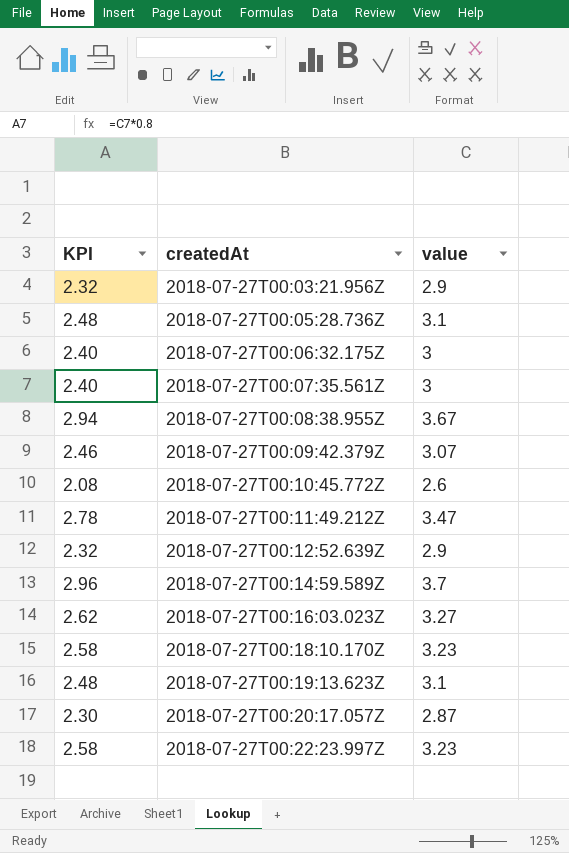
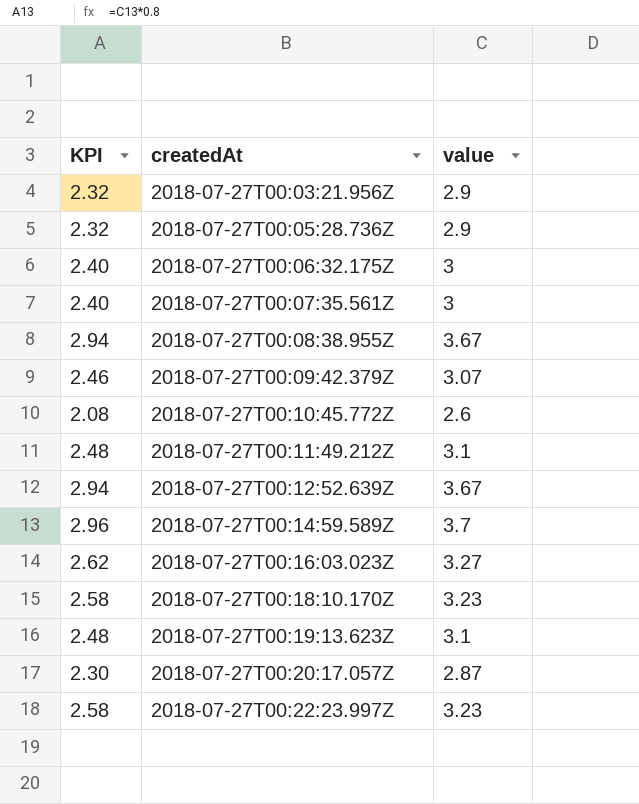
2018-07-27T00:05:28.736Z | KPI: 2.48 -> 2.32
2018-07-27T00:05:28.736Z | value: 3.1 -> 2.9
2018-07-27T00:11:49.212Z | KPI: 2.78 -> 2.48
2018-07-27T00:11:49.212Z | value: 3.47 -> 3.1
2018-07-27T00:12:52.639Z | KPI: 2.32 -> 2.94
2018-07-27T00:12:52.639Z | value: 2.9 -> 3.67

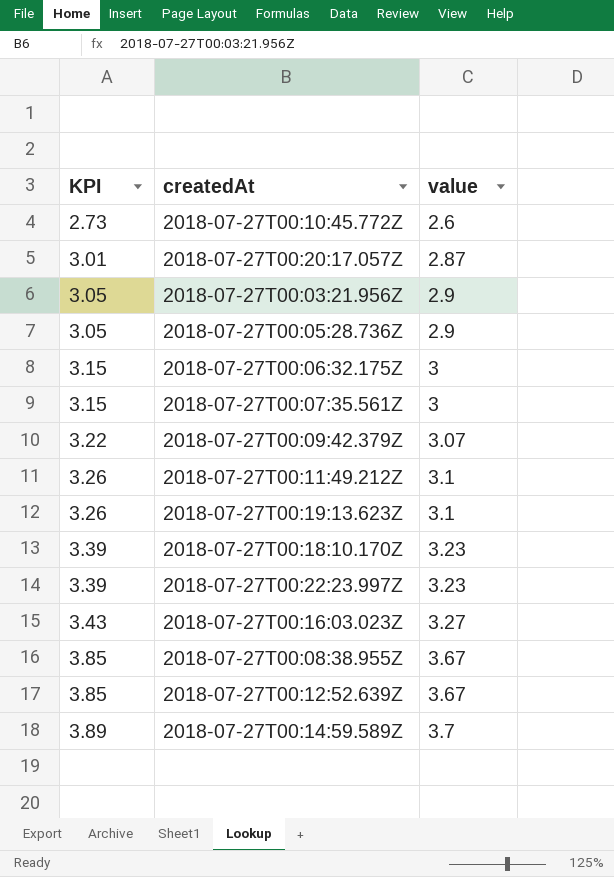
row order: createdAt ascending -> KPI ascending
column KPI | formula: [value] * 0.8 -> [value] * 1.05

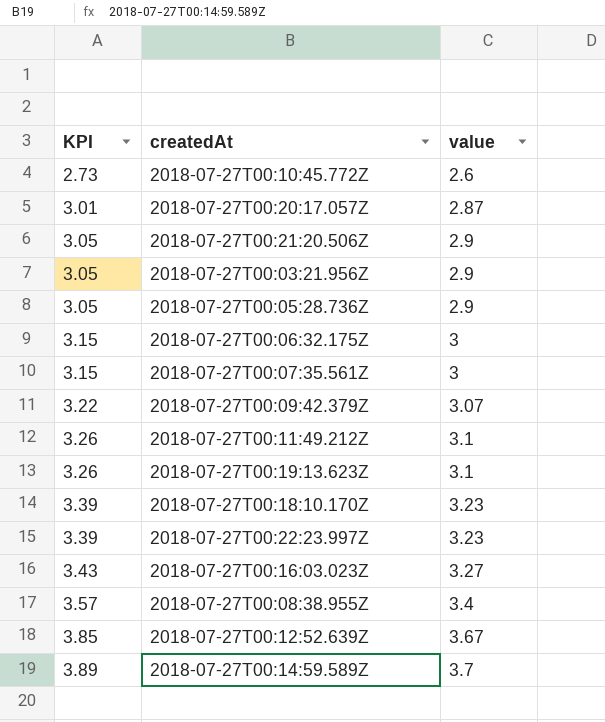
row 2018-07-27T00:21:20.506Z: none -> 3.05 | 2.9
2018-07-27T00:08:38.955Z | KPI: 3.85 -> 3.57
2018-07-27T00:08:38.955Z | value: 3.67 -> 3.4

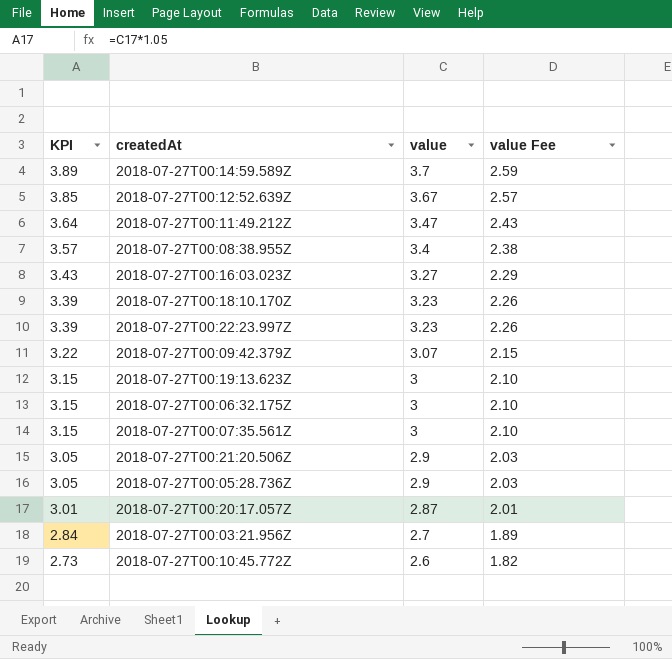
row order: KPI ascending -> KPI descending
column value Fee | formula: none -> [value] * 0.7
2018-07-27T00:11:49.212Z | KPI: 3.26 -> 3.64
2018-07-27T00:11:49.212Z | value: 3.1 -> 3.47
2018-07-27T00:19:13.623Z | KPI: 3.26 -> 3.15
2018-07-27T00:19:13.623Z | value: 3.1 -> 3
2018-07-27T00:03:21.956Z | KPI: 3.05 -> 2.84
2018-07-27T00:03:21.956Z | value: 2.9 -> 2.7

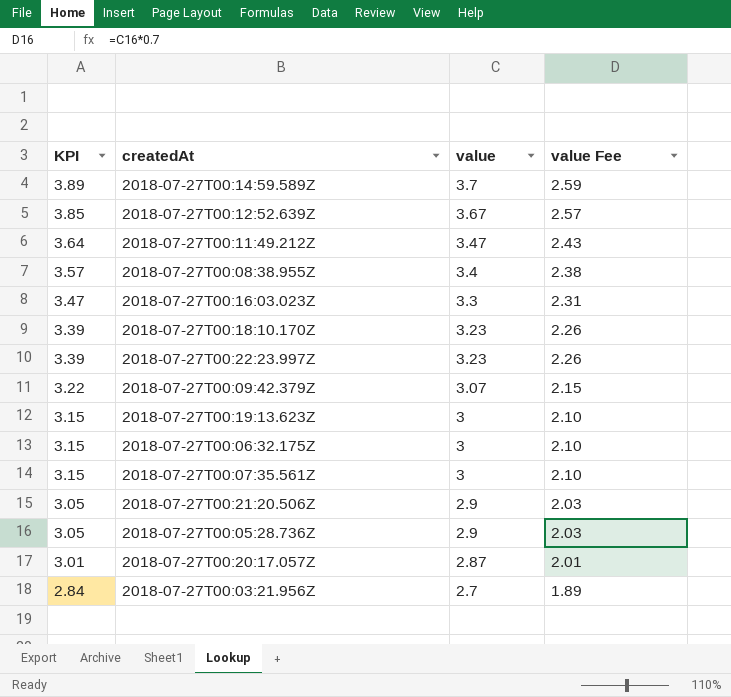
row 2018-07-27T00:10:45.772Z: 2.73 | 2.6 | 1.82 -> none
2018-07-27T00:16:03.023Z | KPI: 3.43 -> 3.47
2018-07-27T00:16:03.023Z | value: 3.27 -> 3.3
2018-07-27T00:16:03.023Z | value Fee: 2.29 -> 2.31

